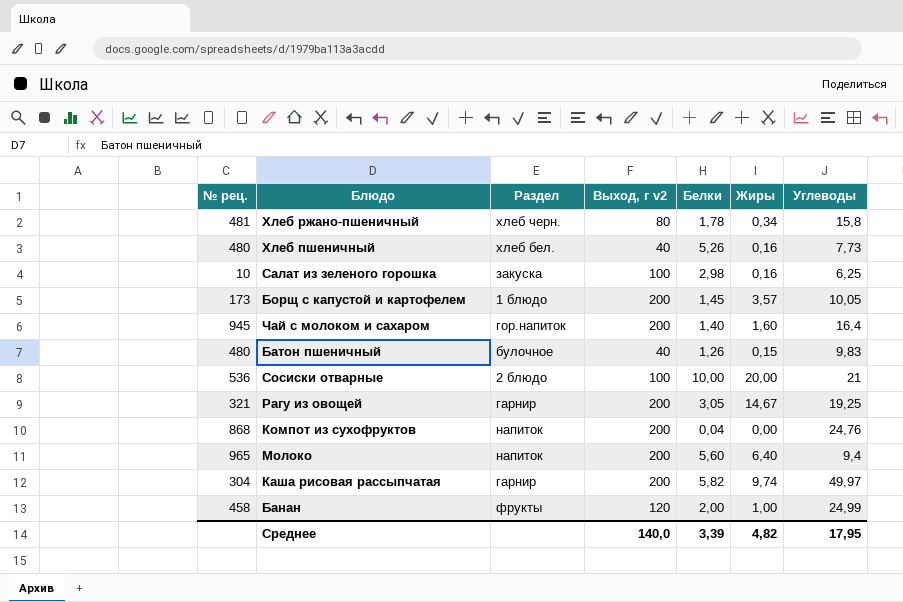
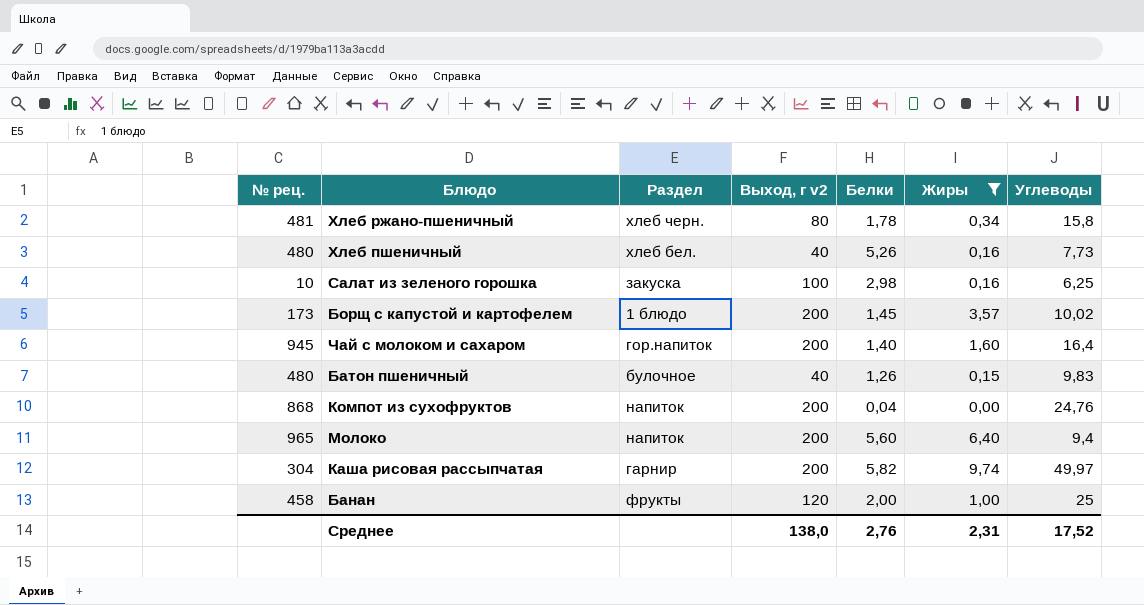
filter: none -> Жиры <= 9,74
Борщ с капустой и картофелем | Углеводы: 10,05 -> 10,02
Банан | Углеводы: 24,99 -> 25
Среднее | Выход, г v2: 140,0 -> 138,0
Среднее | Белки: 3,39 -> 2,76
Среднее | Жиры: 4,82 -> 2,31
Среднее | Углеводы: 17,95 -> 17,52

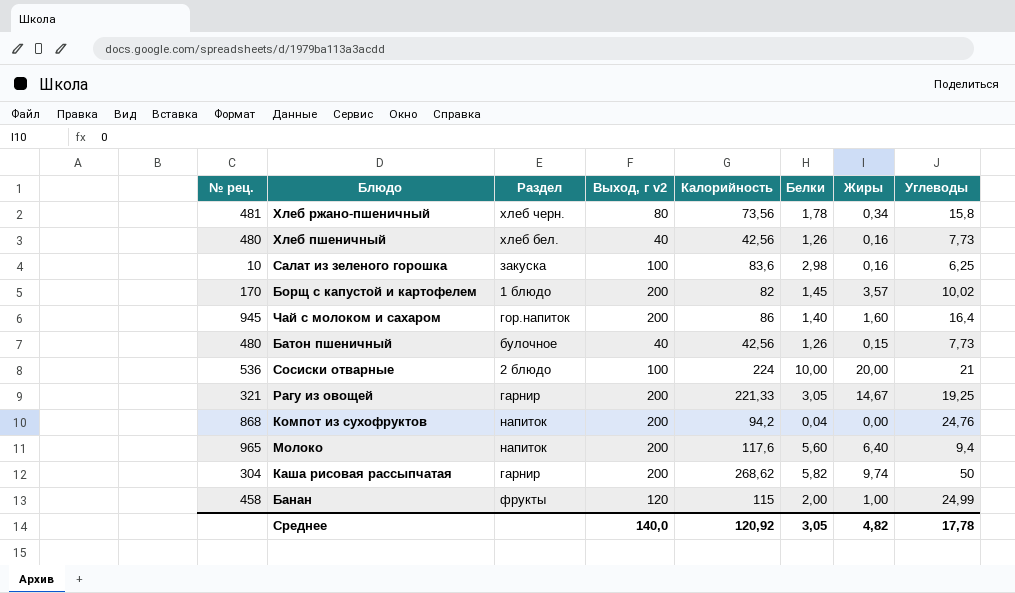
filter: Жиры <= 9,74 -> none
column Калорийность | position: none -> 5
Хлеб пшеничный | Белки: 5,26 -> 1,26
Борщ с капустой и картофелем | № рец.: 173 -> 170
Батон пшеничный | Углеводы: 9,83 -> 7,73
Каша рисовая рассыпчатая | Углеводы: 49,97 -> 50
Банан | Углеводы: 25 -> 24,99
Среднее | Выход, г v2: 138,0 -> 140,0
Среднее | Белки: 2,76 -> 3,05
Среднее | Жиры: 2,31 -> 4,82
Среднее | Углеводы: 17,52 -> 17,78

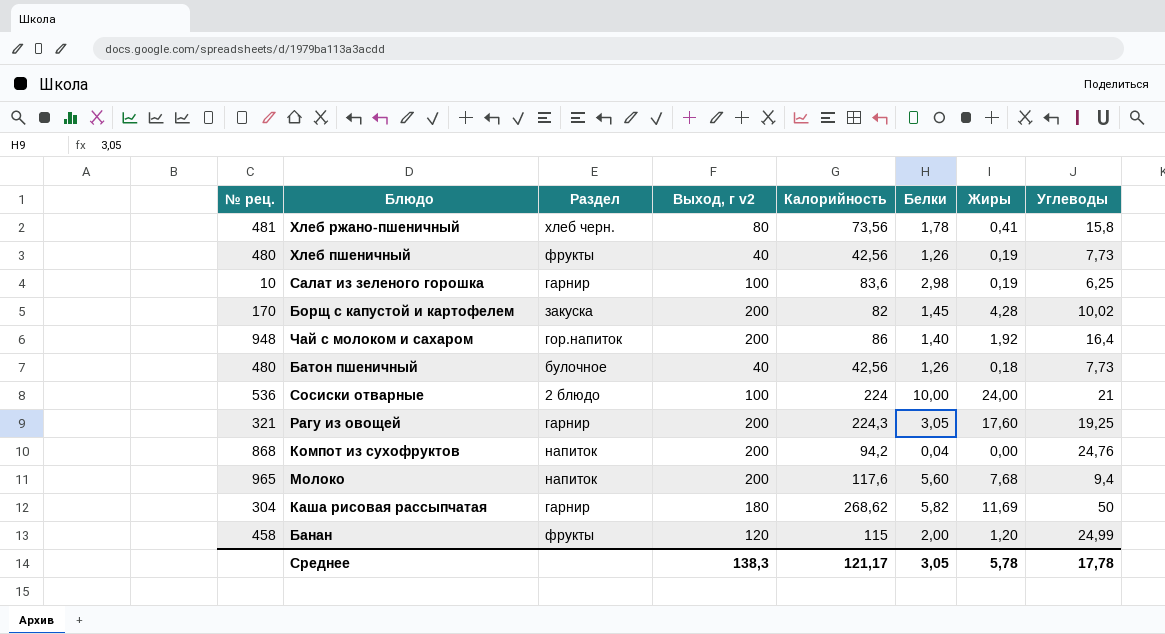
Хлеб ржано-пшеничный | Жиры: 0,34 -> 0,41
Хлеб пшеничный | Раздел: хлеб бел. -> фрукты
Хлеб пшеничный | Жиры: 0,16 -> 0,19
Салат из зеленого горошка | Раздел: закуска -> гарнир
Салат из зеленого горошка | Жиры: 0,16 -> 0,19
Борщ с капустой и картофелем | Раздел: 1 блюдо -> закуска
Борщ с капустой и картофелем | Жиры: 3,57 -> 4,28
Чай с молоком и сахаром | № рец.: 945 -> 948
Чай с молоком и сахаром | Жиры: 1,60 -> 1,92
Батон пшеничный | Жиры: 0,15 -> 0,18
Сосиски отварные | Жиры: 20,00 -> 24,00
Рагу из овощей | Калорийность: 221,33 -> 224,3
Рагу из овощей | Жиры: 14,67 -> 17,60
Молоко | Жиры: 6,40 -> 7,68
Каша рисовая рассыпчатая | Выход, г v2: 200 -> 180
Каша рисовая рассыпчатая | Жиры: 9,74 -> 11,69
Банан | Жиры: 1,00 -> 1,20
Среднее | Выход, г v2: 140,0 -> 138,3
Среднее | Калорийность: 120,92 -> 121,17
Среднее | Жиры: 4,82 -> 5,78

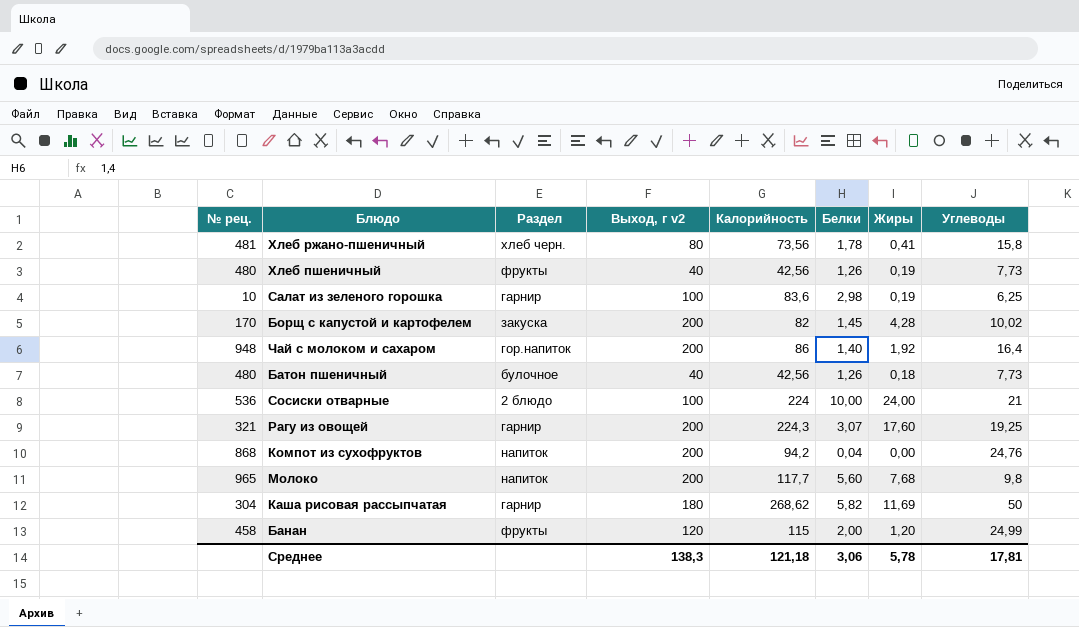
Рагу из овощей | Белки: 3,05 -> 3,07
Молоко | Калорийность: 117,6 -> 117,7
Молоко | Углеводы: 9,4 -> 9,8
Среднее | Калорийность: 121,17 -> 121,18
Среднее | Белки: 3,05 -> 3,06
Среднее | Углеводы: 17,78 -> 17,81

